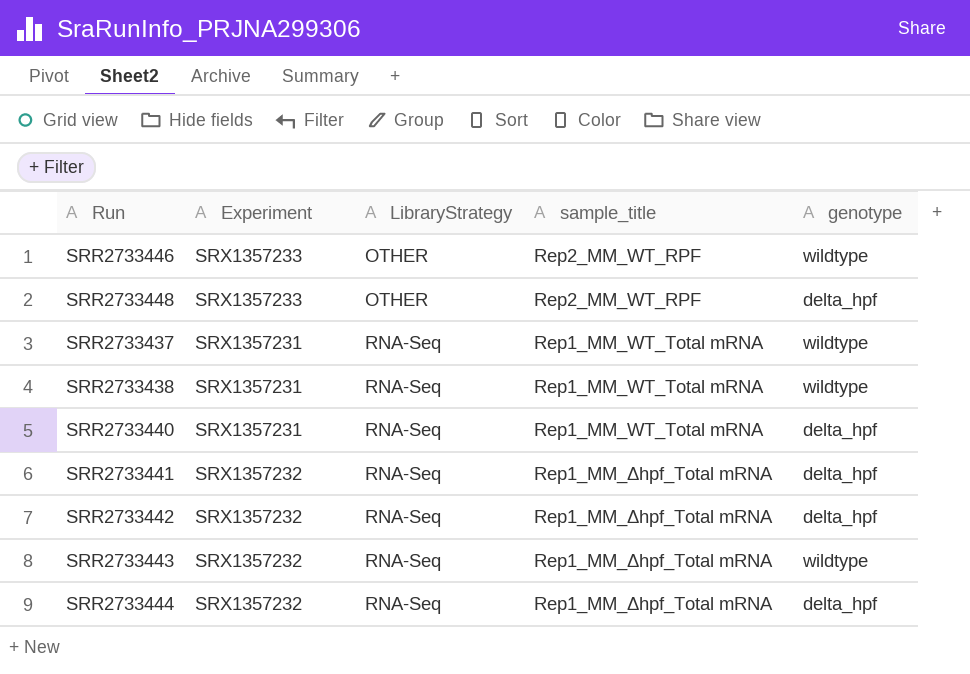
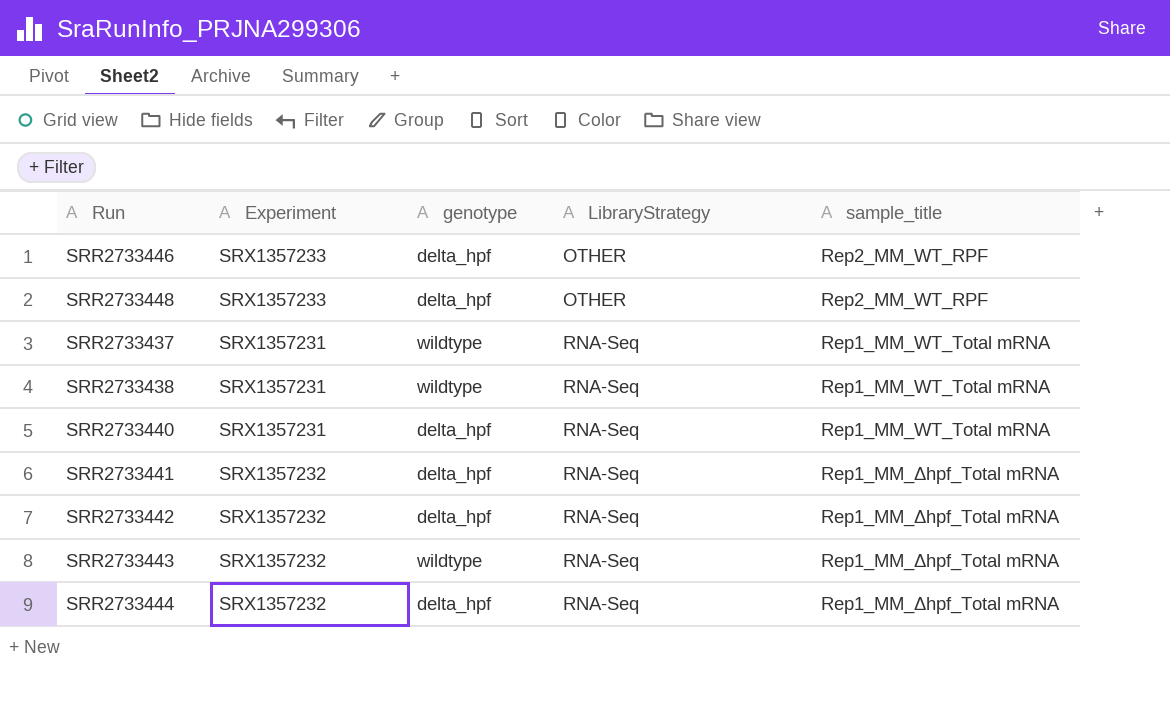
column genotype | position: 5 -> 3
SRR2733446 | genotype: wildtype -> delta_hpf

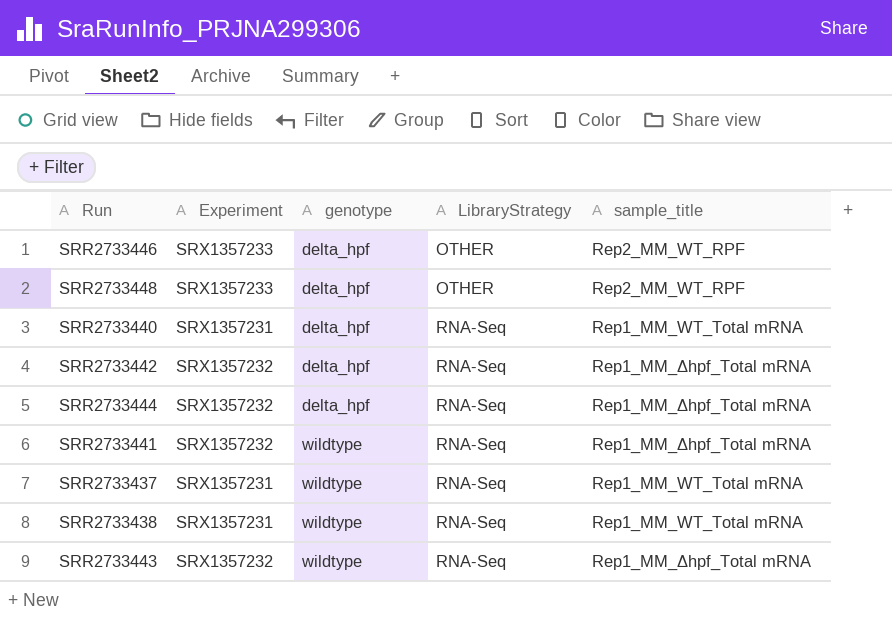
row order: LibraryStrategy ascending -> genotype ascending
SRR2733441 | genotype: delta_hpf -> wildtype

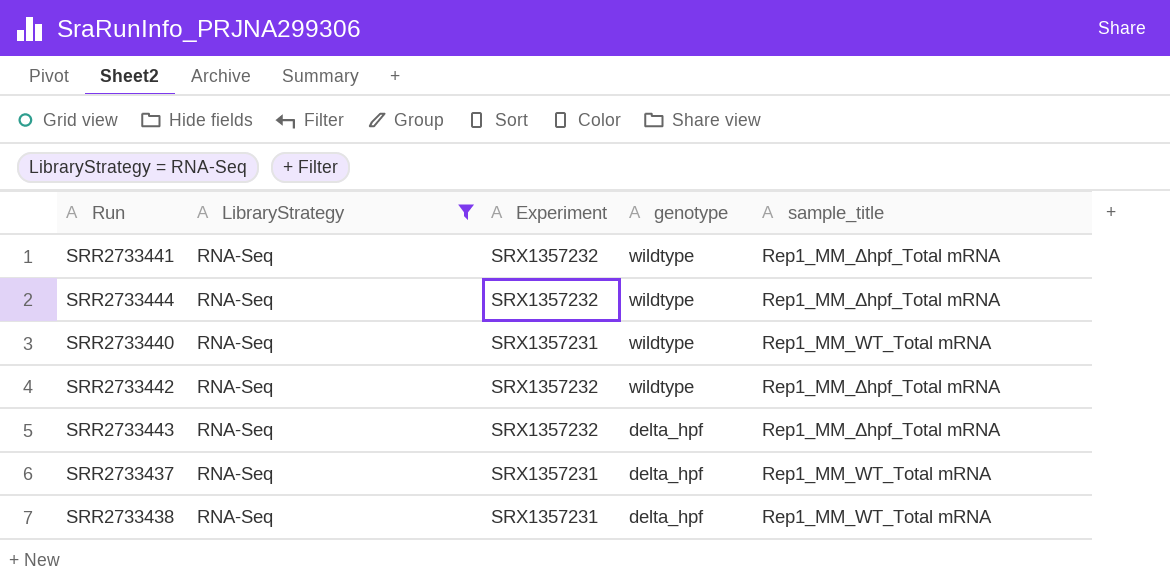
filter: none -> LibraryStrategy = RNA-Seq
row order: genotype ascending -> genotype descending
column LibraryStrategy | position: 4 -> 2
SRR2733444 | genotype: delta_hpf -> wildtype
SRR2733440 | genotype: delta_hpf -> wildtype
SRR2733442 | genotype: delta_hpf -> wildtype
SRR2733443 | genotype: wildtype -> delta_hpf
SRR2733437 | genotype: wildtype -> delta_hpf
SRR2733438 | genotype: wildtype -> delta_hpf

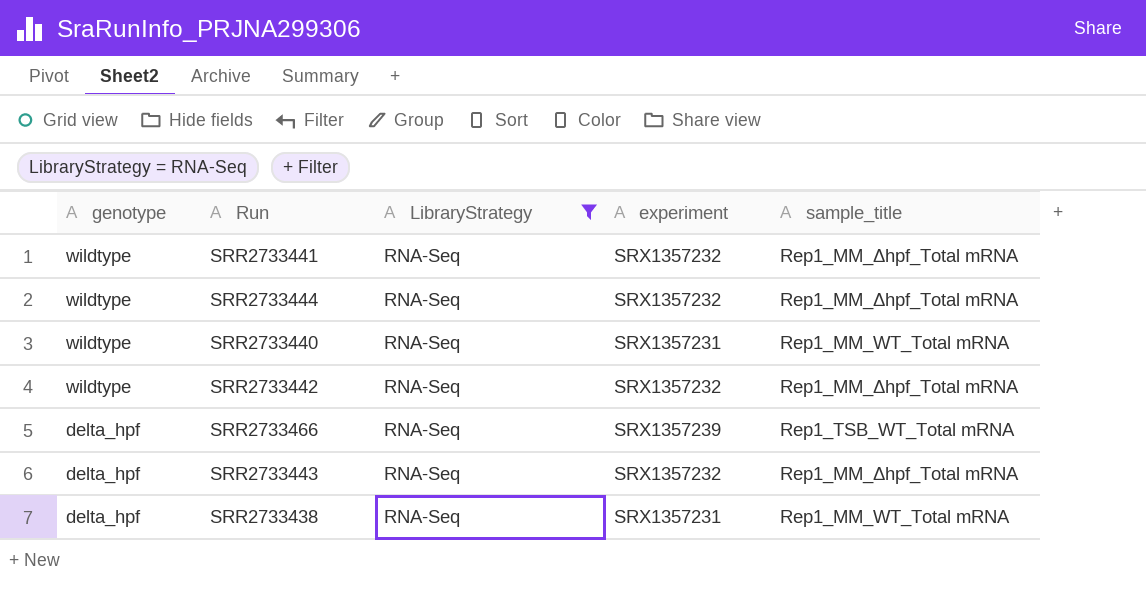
column genotype | position: 4 -> 1
column name: Experiment -> experiment
row SRR2733437: RNA-Seq | SRX1357231 | delta_hpf | Rep1_MM_WT_Total mRNA -> none
row SRR2733466: none -> delta_hpf | RNA-Seq | SRX1357239 | Rep1_TSB_WT_Total mRNA

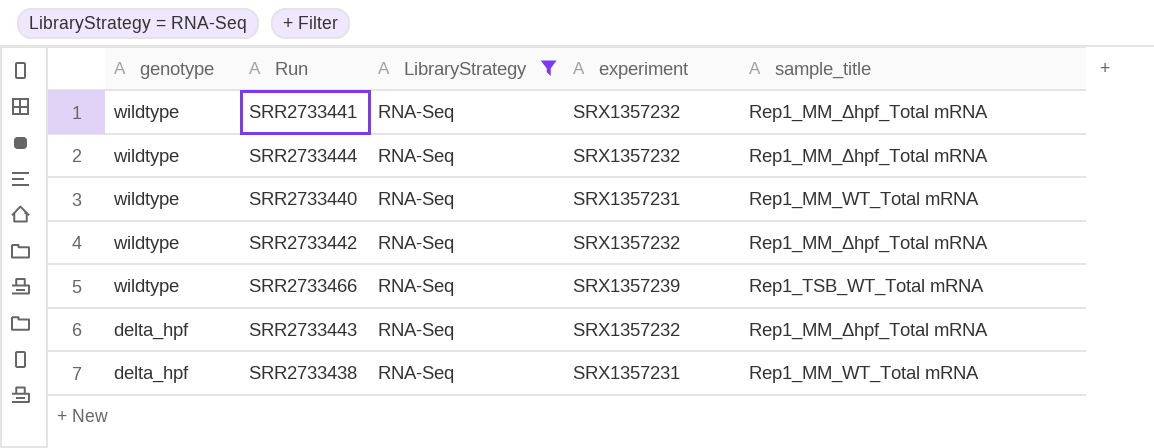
SRR2733466 | genotype: delta_hpf -> wildtype

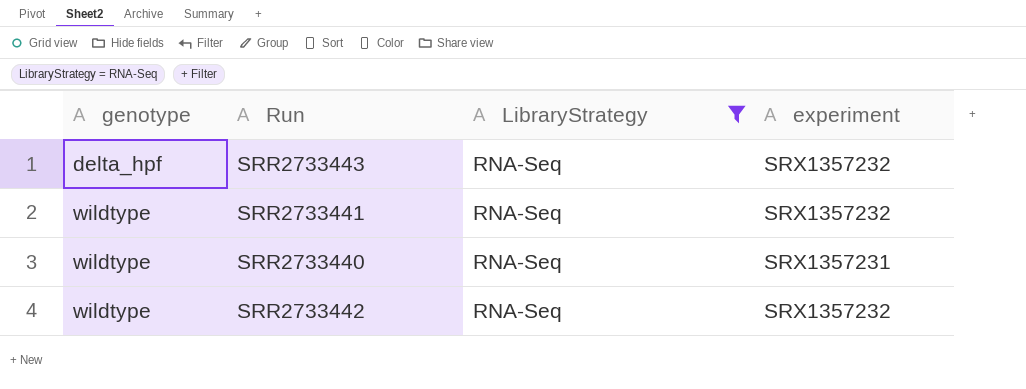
row order: genotype descending -> genotype ascending
column sample_title | position: 5 -> none
row SRR2733444: wildtype | RNA-Seq | SRX1357232 | Rep1_MM_Δhpf_Total mRNA -> none
row SRR2733466: wildtype | RNA-Seq | SRX1357239 | Rep1_TSB_WT_Total mRNA -> none
row SRR2733438: delta_hpf | RNA-Seq | SRX1357231 | Rep1_MM_WT_Total mRNA -> none

